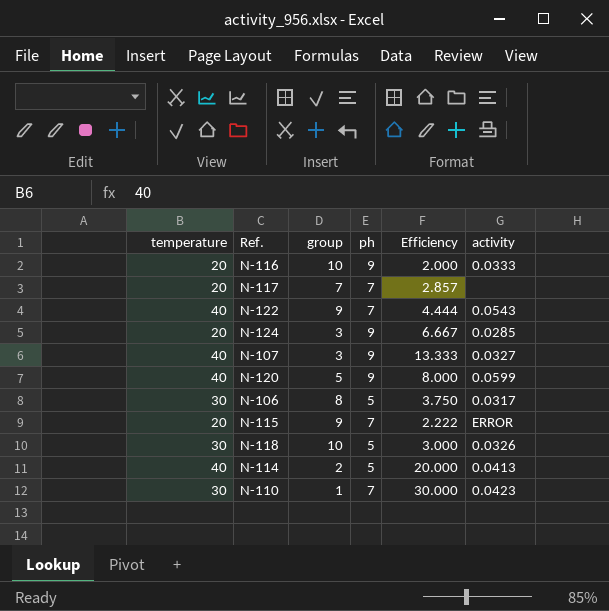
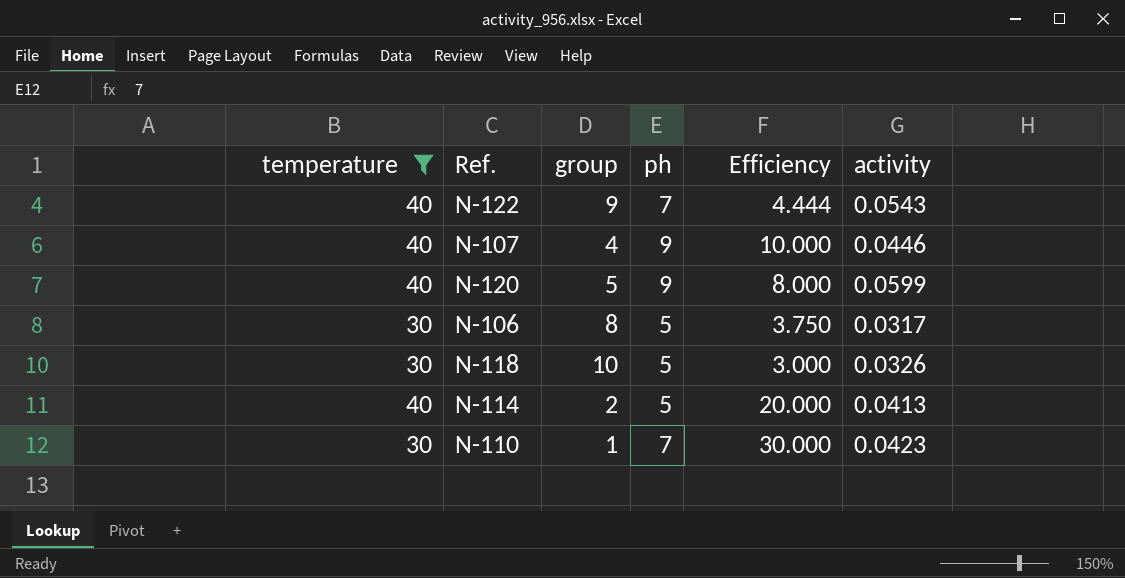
filter: none -> temperature != 20
N-107 | group: 3 -> 4
N-107 | Efficiency: 13.333 -> 10.000
N-107 | activity: 0.0327 -> 0.0446

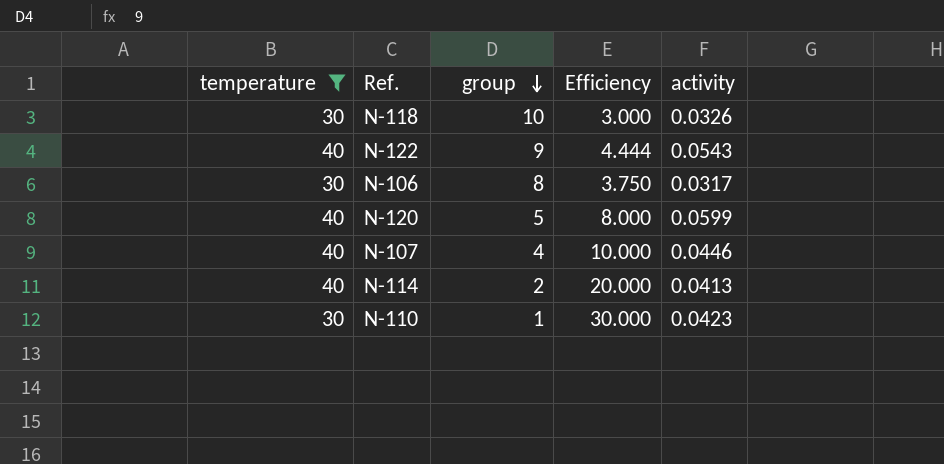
row order: none -> group descending
column ph | position: 4 -> none

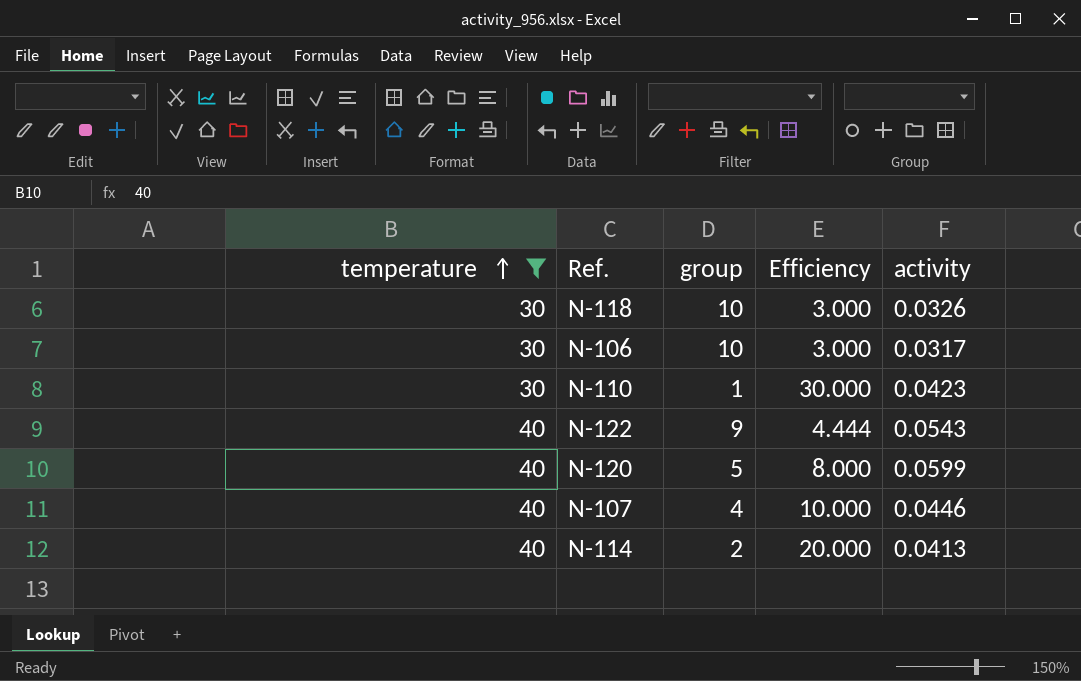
row order: group descending -> temperature ascending
N-106 | group: 8 -> 10
N-106 | Efficiency: 3.750 -> 3.000

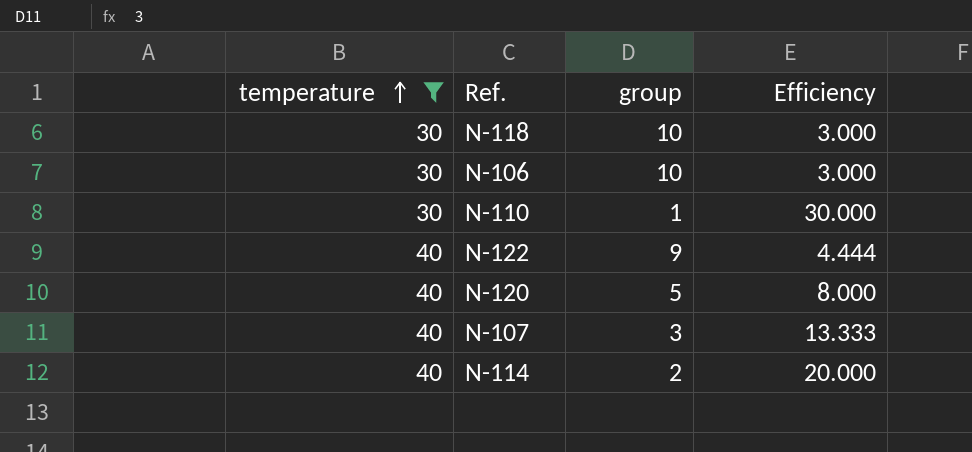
column activity | position: 5 -> none
N-107 | group: 4 -> 3
N-107 | Efficiency: 10.000 -> 13.333

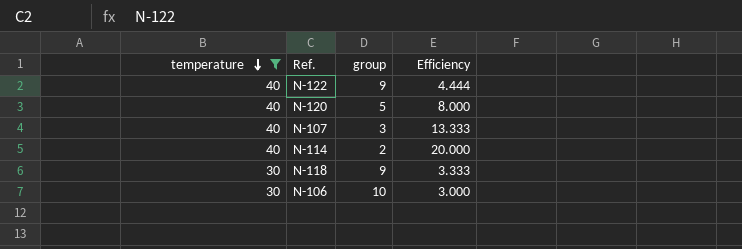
row order: temperature ascending -> temperature descending
row N-110: 30 | 1 | 30.000 -> none
N-118 | group: 10 -> 9
N-118 | Efficiency: 3.000 -> 3.333

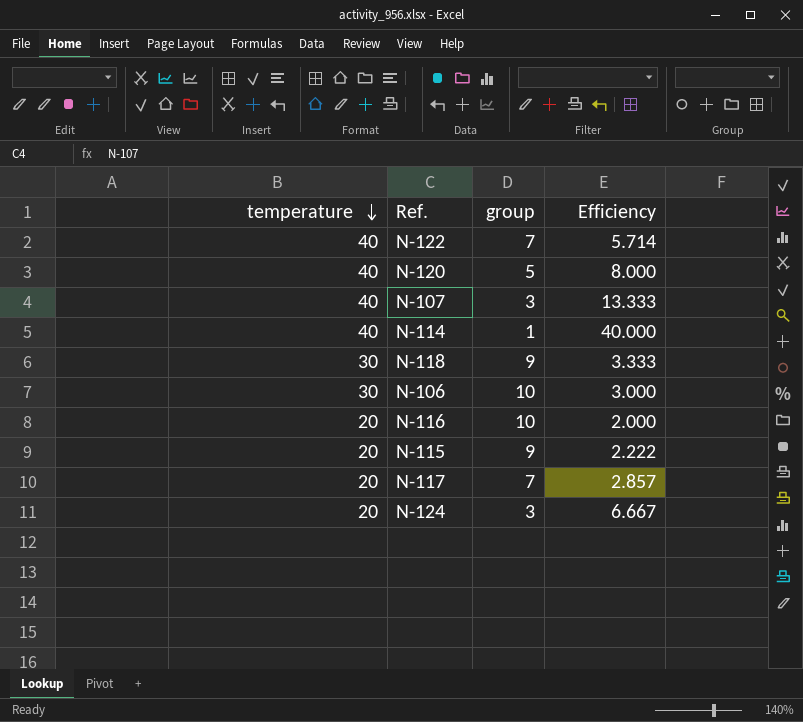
filter: temperature != 20 -> none
N-122 | group: 9 -> 7
N-122 | Efficiency: 4.444 -> 5.714
N-114 | group: 2 -> 1
N-114 | Efficiency: 20.000 -> 40.000

